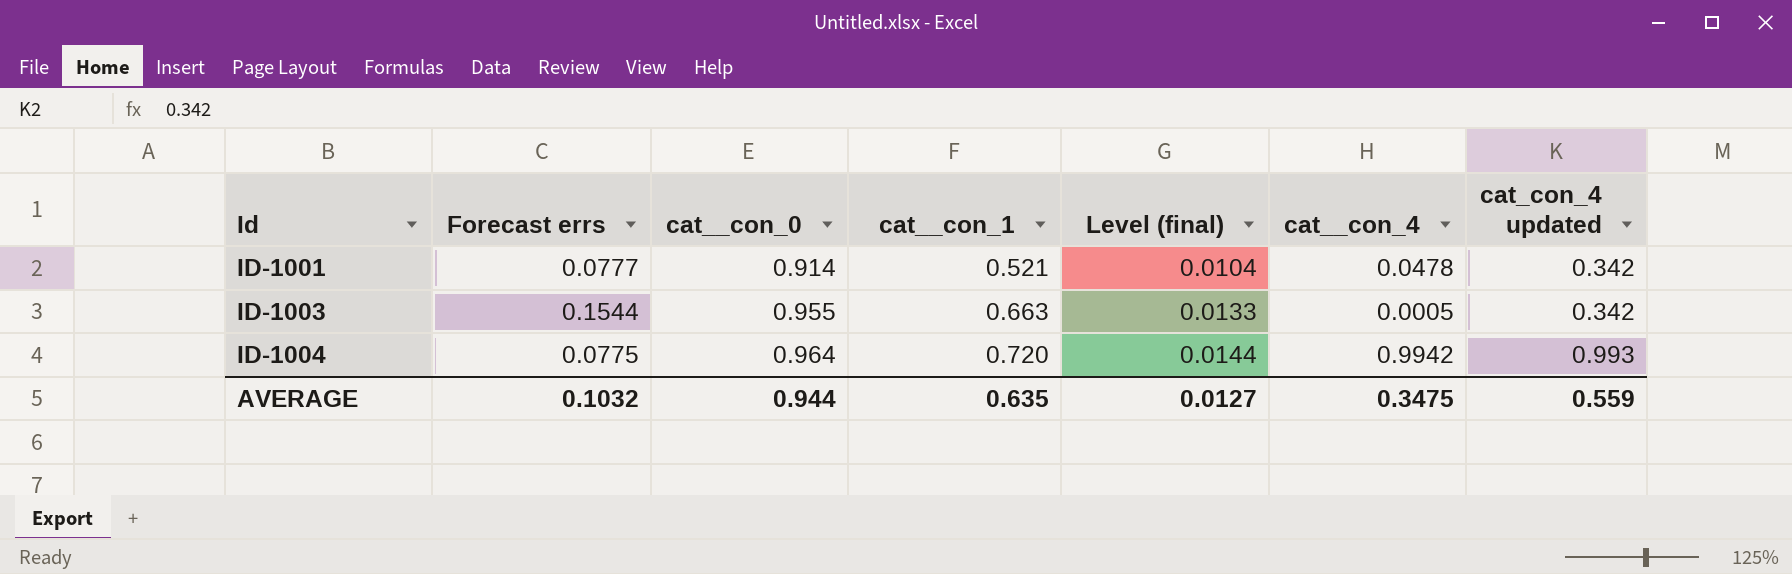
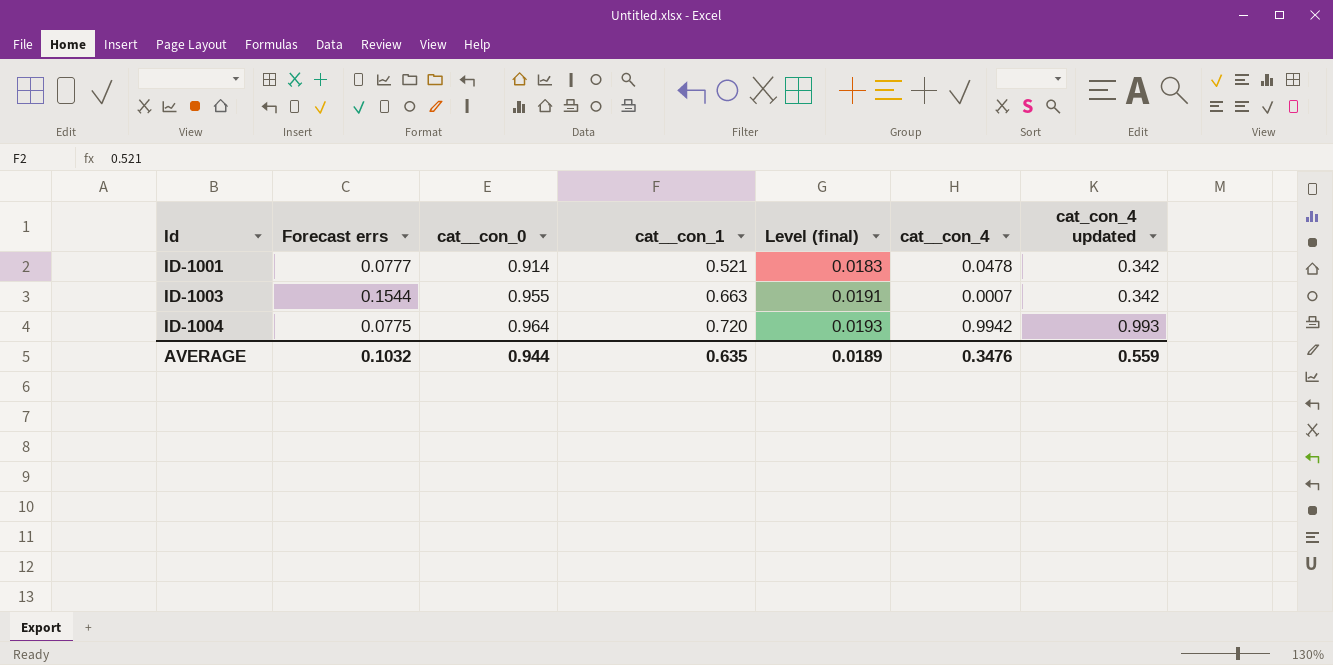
column Level (final) | formula: [cat__con_1] * 0.02 -> [cat__con_0] * 0.02
ID-1003 | cat__con_4: 0.0005 -> 0.0007
AVERAGE | Level (final): 0.0127 -> 0.0189
AVERAGE | cat__con_4: 0.3475 -> 0.3476

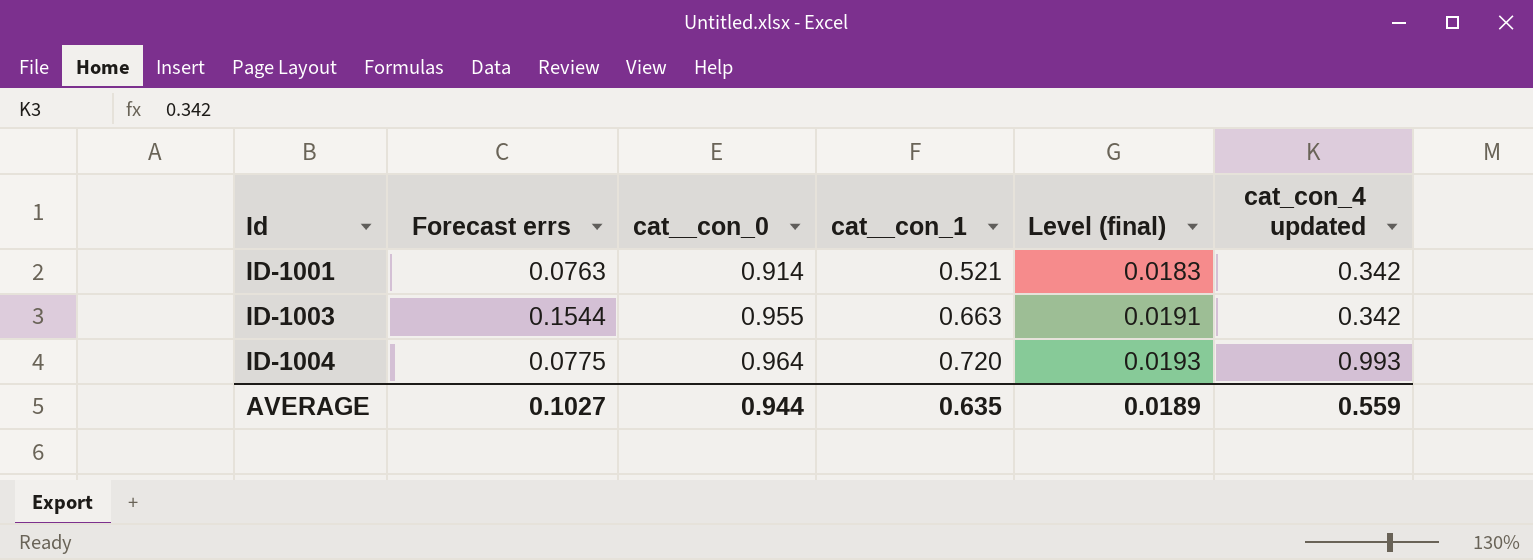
column cat__con_4 | position: 6 -> none
ID-1001 | Forecast errs: 0.0777 -> 0.0763
AVERAGE | Forecast errs: 0.1032 -> 0.1027

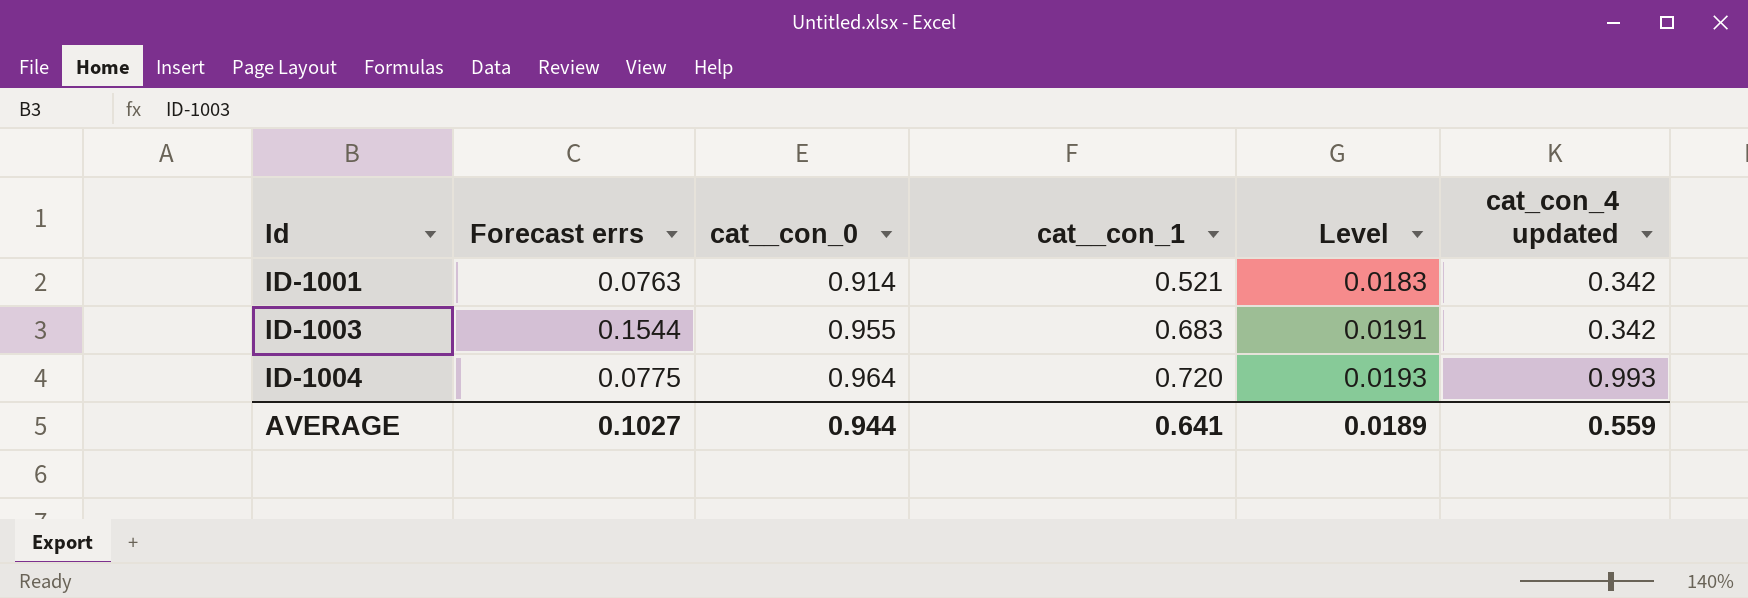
column name: Level (final) -> Level
ID-1003 | cat__con_1: 0.663 -> 0.683
AVERAGE | cat__con_1: 0.635 -> 0.641

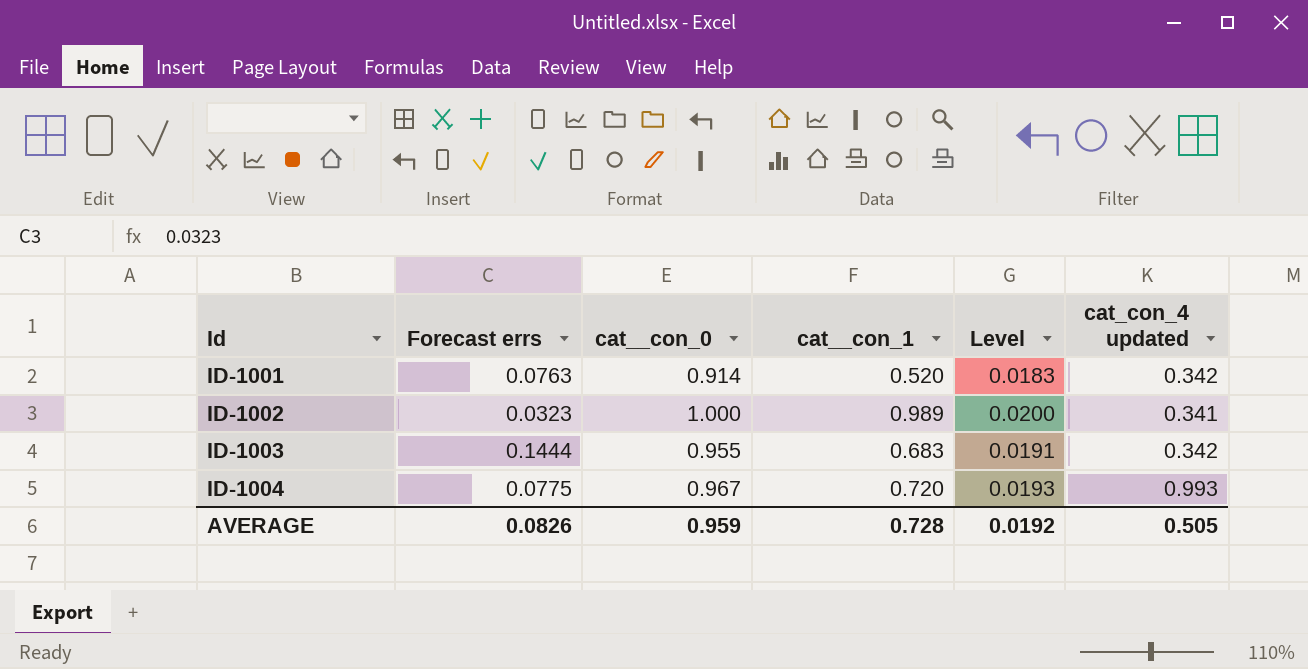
ID-1001 | cat__con_1: 0.521 -> 0.520
row ID-1002: none -> 0.0323 | 1.000 | 0.989 | 0.0200 | 0.341
ID-1003 | Forecast errs: 0.1544 -> 0.1444
ID-1004 | cat__con_0: 0.964 -> 0.967
AVERAGE | Forecast errs: 0.1027 -> 0.0826
AVERAGE | cat__con_0: 0.944 -> 0.959
AVERAGE | cat__con_1: 0.641 -> 0.728
AVERAGE | Level: 0.0189 -> 0.0192
AVERAGE | cat_con_4 updated: 0.559 -> 0.505

